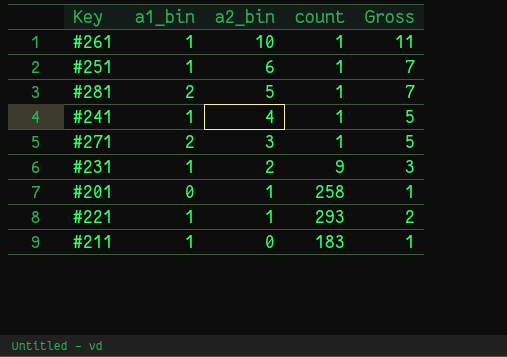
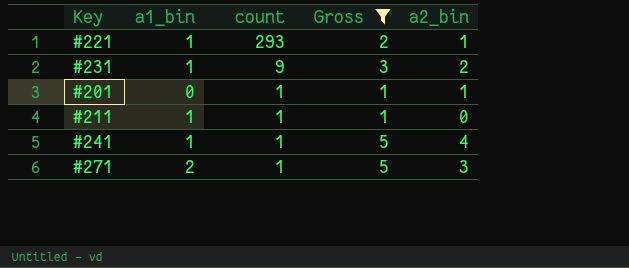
filter: none -> Gross <= 5
row order: a2_bin descending -> count descending
column a2_bin | position: 3 -> 5
#201 | count: 258 -> 1
#211 | count: 183 -> 1

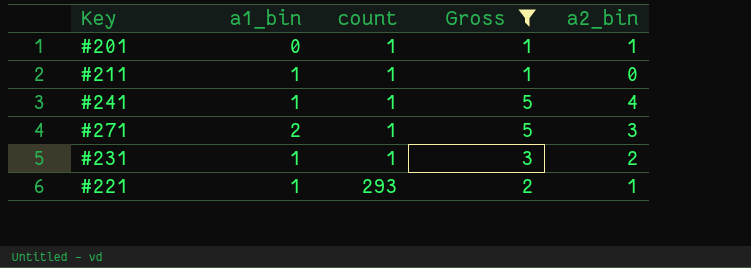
row order: count descending -> count ascending
#231 | count: 9 -> 1

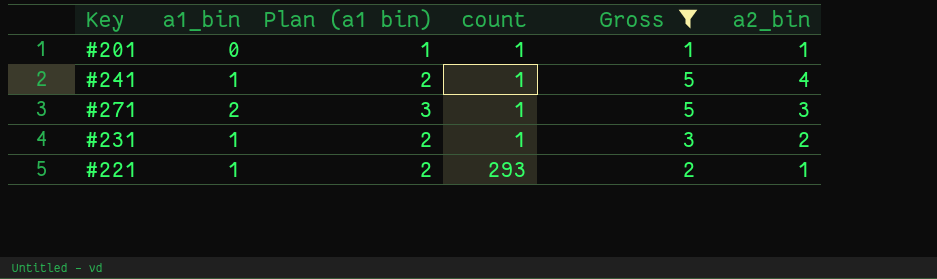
column Plan (a1 bin) | formula: none -> [a1_bin] + 1
row #211: 1 | 1 | 1 | 0 -> none

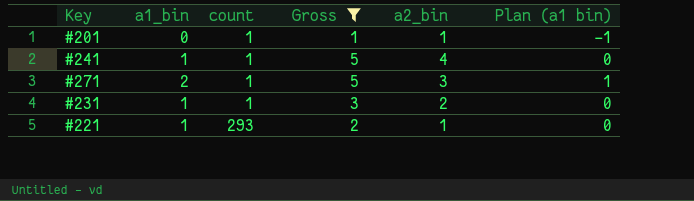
column Plan (a1 bin) | formula: [a1_bin] + 1 -> [a1_bin] - 1
column Plan (a1 bin) | position: 3 -> 6

